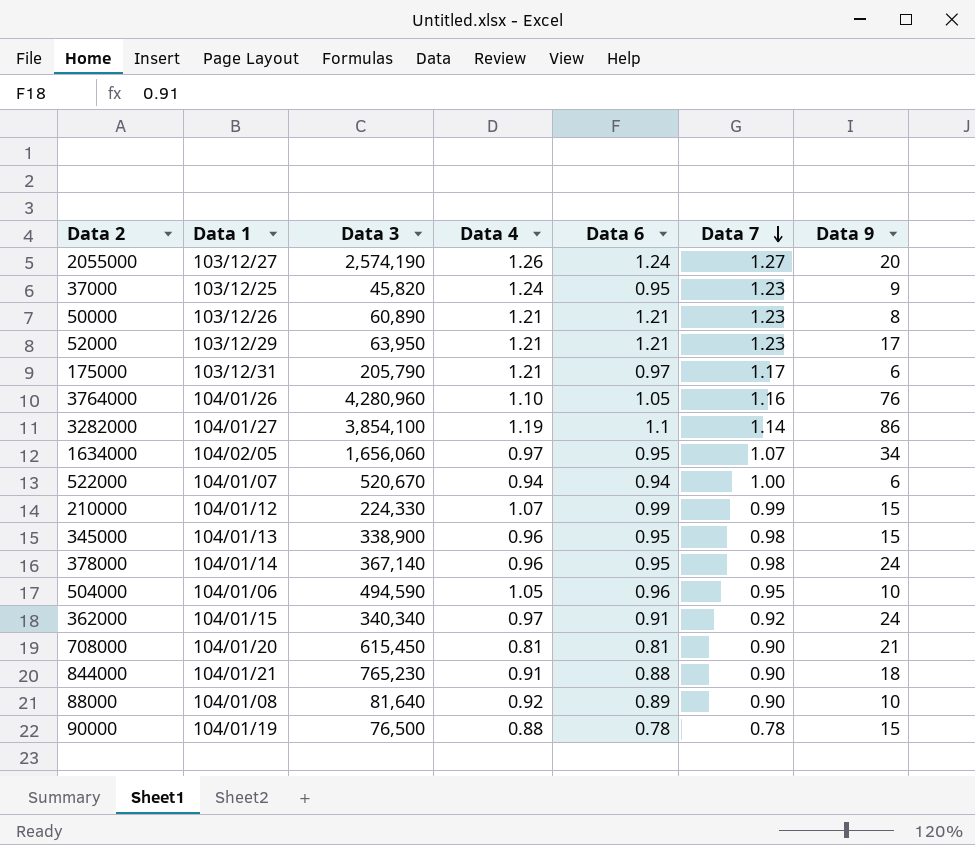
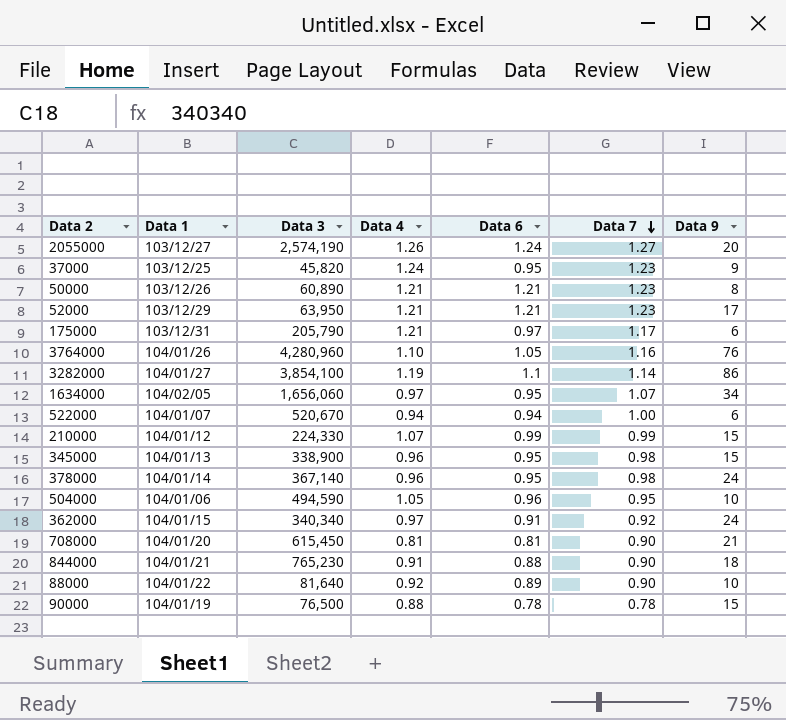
88000 | Data 1: 104/01/08 -> 104/01/22

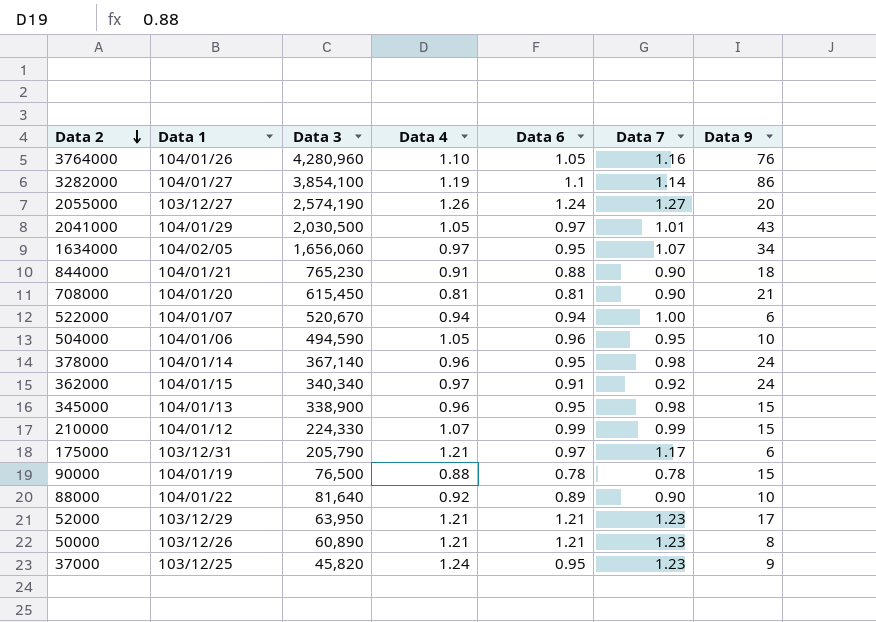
row order: Data 7 descending -> Data 2 descending
row 2041000: none -> 104/01/29 | 2,030,500 | 1.05 | 0.97 | 1.01 | 43

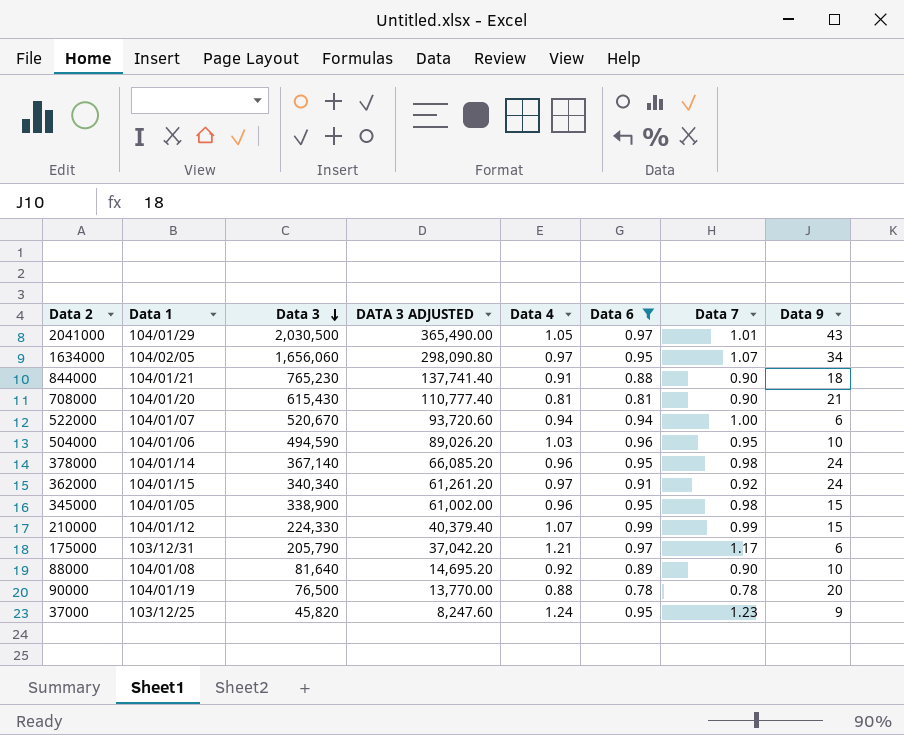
filter: none -> Data 6 <= 0.99
row order: Data 2 descending -> Data 3 descending
column DATA 3 ADJUSTED | formula: none -> [Data 3] * 0.18
708000 | Data 3: 615,450 -> 615,430
504000 | Data 4: 1.05 -> 1.03
345000 | Data 1: 104/01/13 -> 104/01/05
88000 | Data 1: 104/01/22 -> 104/01/08
90000 | Data 9: 15 -> 20

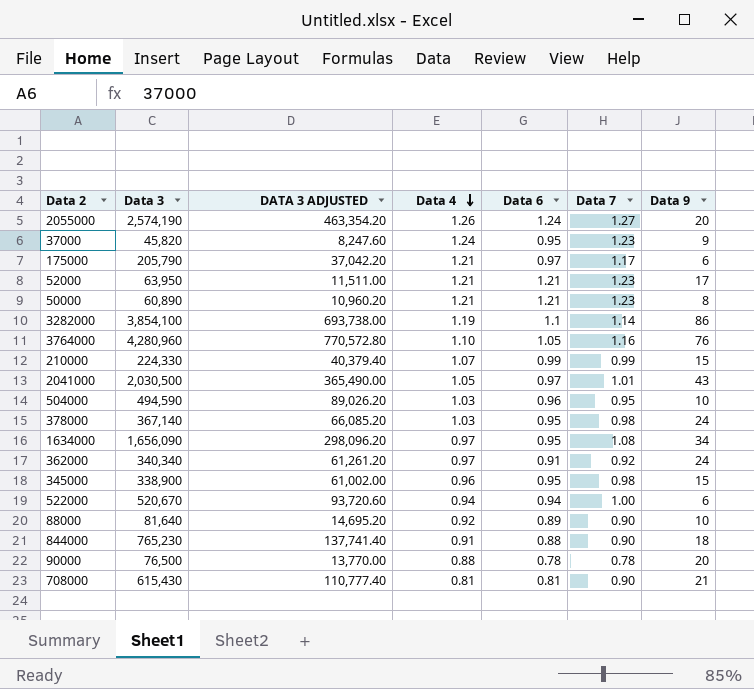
filter: Data 6 <= 0.99 -> none
row order: Data 3 descending -> Data 4 descending
column Data 1 | position: 2 -> none
378000 | Data 4: 0.96 -> 1.03
1634000 | Data 3: 1,656,060 -> 1,656,090
1634000 | DATA 3 ADJUSTED: 298,090.80 -> 298,096.20
1634000 | Data 7: 1.07 -> 1.08

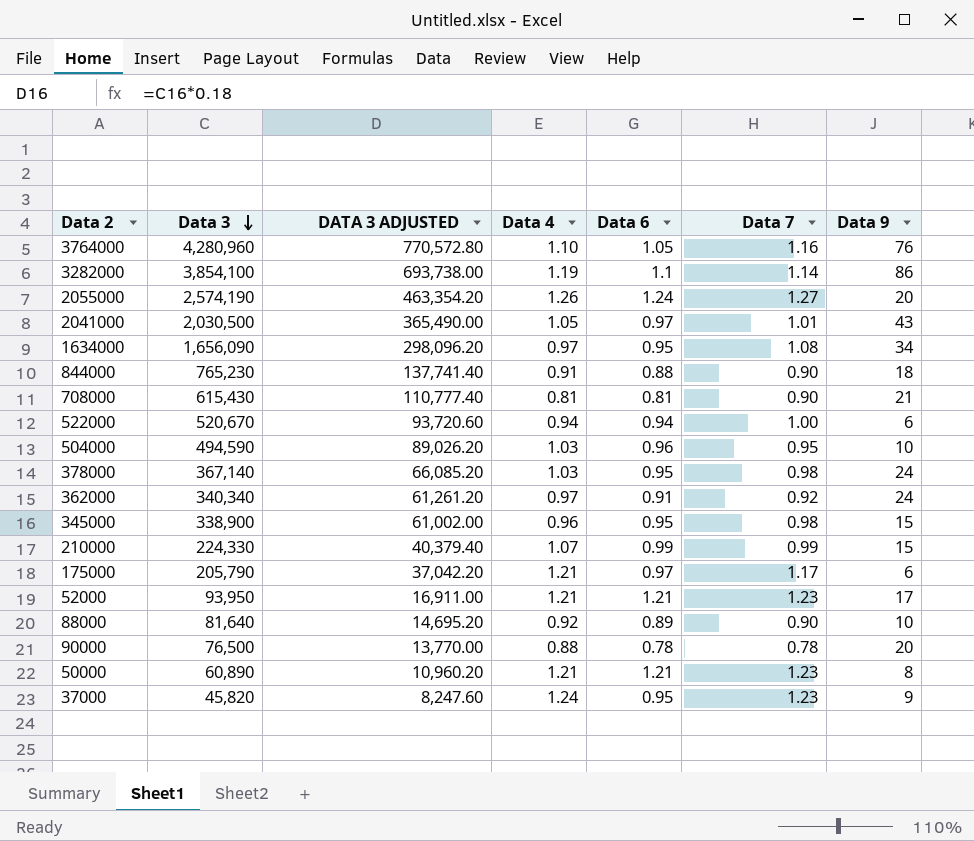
row order: Data 4 descending -> Data 3 descending
52000 | Data 3: 63,950 -> 93,950
52000 | DATA 3 ADJUSTED: 11,511.00 -> 16,911.00

